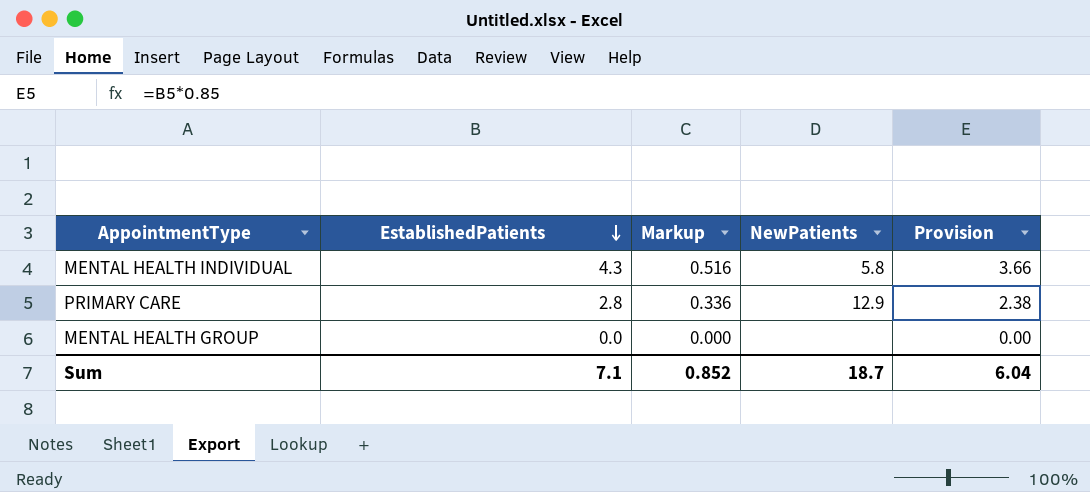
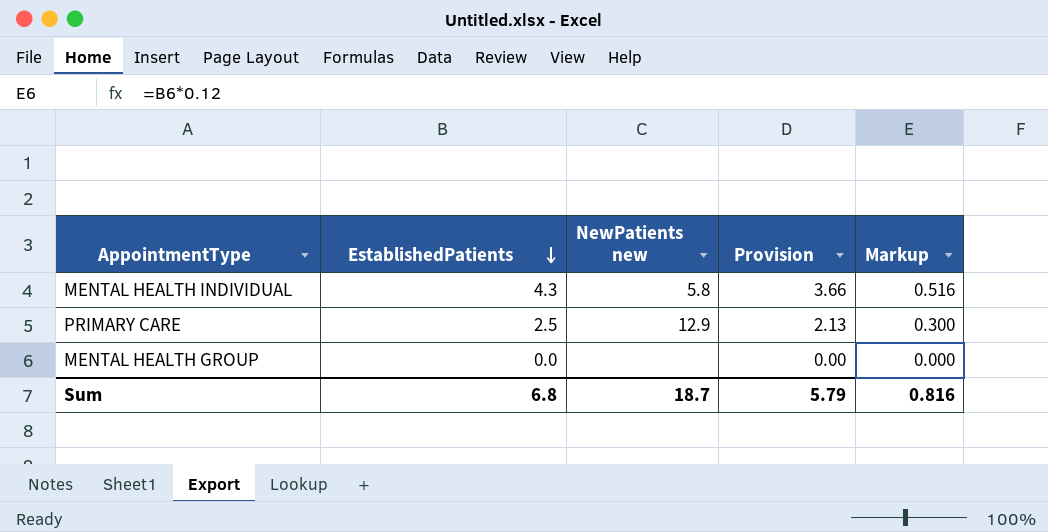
column name: NewPatients -> NewPatients new
column Markup | position: 3 -> 5
PRIMARY CARE | EstablishedPatients: 2.8 -> 2.5
PRIMARY CARE | Provision: 2.38 -> 2.13
PRIMARY CARE | Markup: 0.336 -> 0.300
Sum | EstablishedPatients: 7.1 -> 6.8
Sum | Provision: 6.04 -> 5.79
Sum | Markup: 0.852 -> 0.816

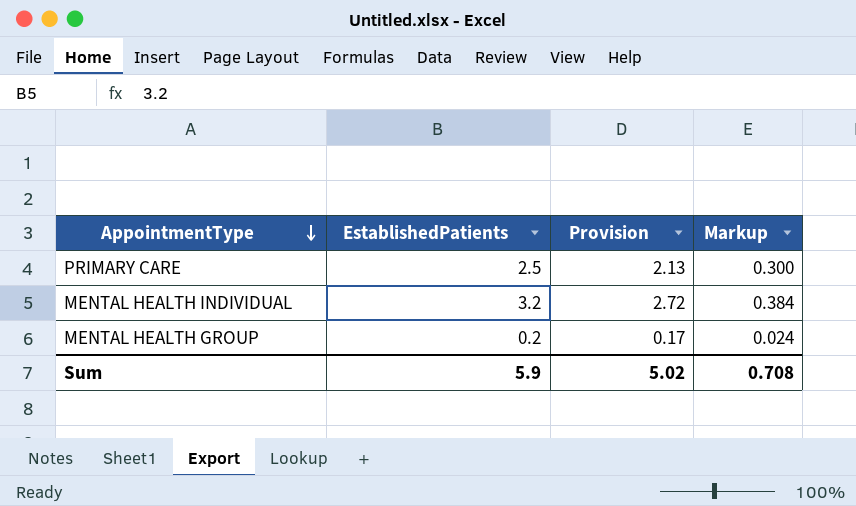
row order: EstablishedPatients descending -> AppointmentType descending
column NewPatients new | position: 3 -> none
MENTAL HEALTH INDIVIDUAL | EstablishedPatients: 4.3 -> 3.2
MENTAL HEALTH INDIVIDUAL | Provision: 3.66 -> 2.72
MENTAL HEALTH INDIVIDUAL | Markup: 0.516 -> 0.384
MENTAL HEALTH GROUP | EstablishedPatients: 0.0 -> 0.2
MENTAL HEALTH GROUP | Provision: 0.00 -> 0.17
MENTAL HEALTH GROUP | Markup: 0.000 -> 0.024
Sum | EstablishedPatients: 6.8 -> 5.9
Sum | Provision: 5.79 -> 5.02
Sum | Markup: 0.816 -> 0.708

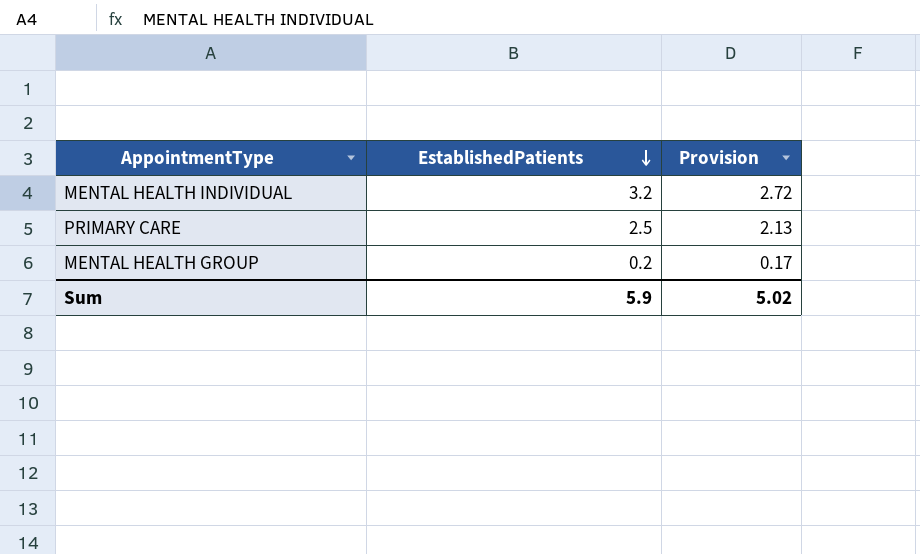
row order: AppointmentType descending -> EstablishedPatients descending
column Markup | formula: [EstablishedPatients] * 0.12 -> none

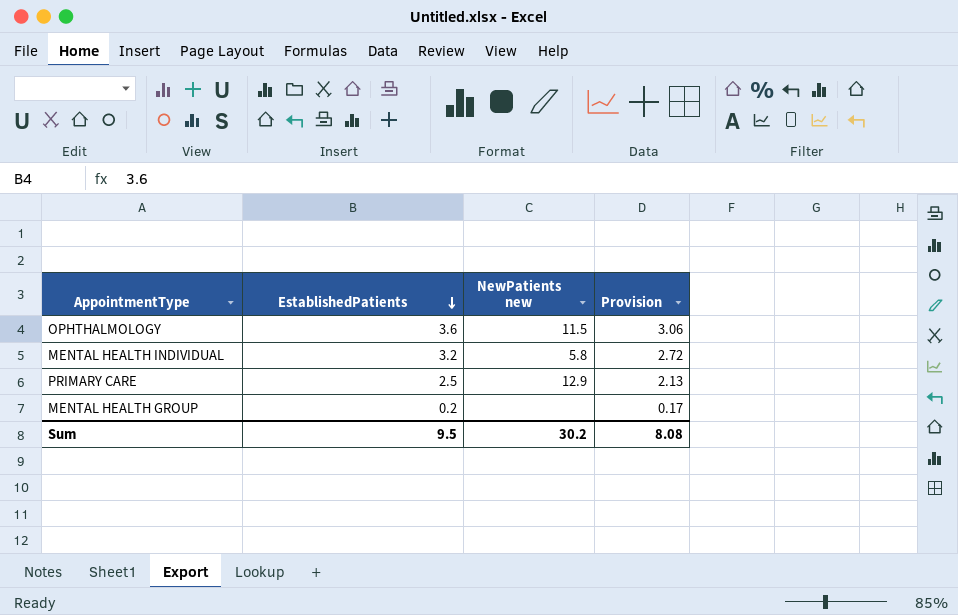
column NewPatients new | position: none -> 3
row OPHTHALMOLOGY: none -> 3.6 | 11.5 | 3.06
Sum | EstablishedPatients: 5.9 -> 9.5
Sum | Provision: 5.02 -> 8.08

